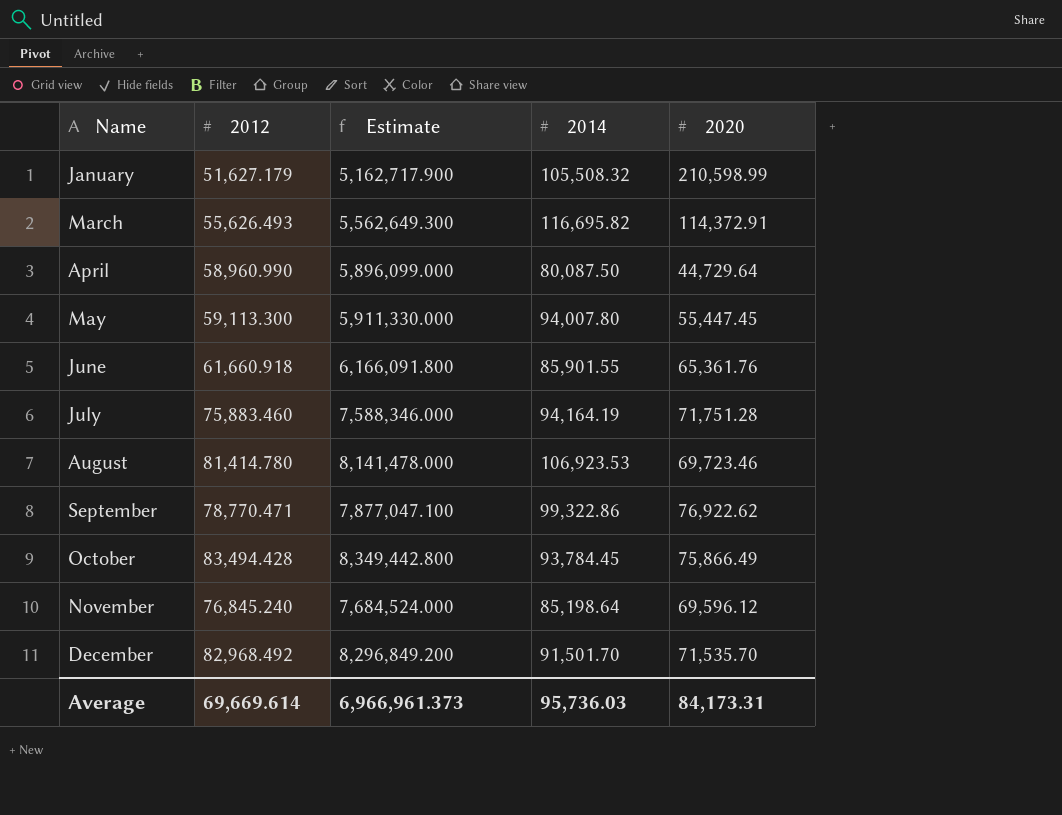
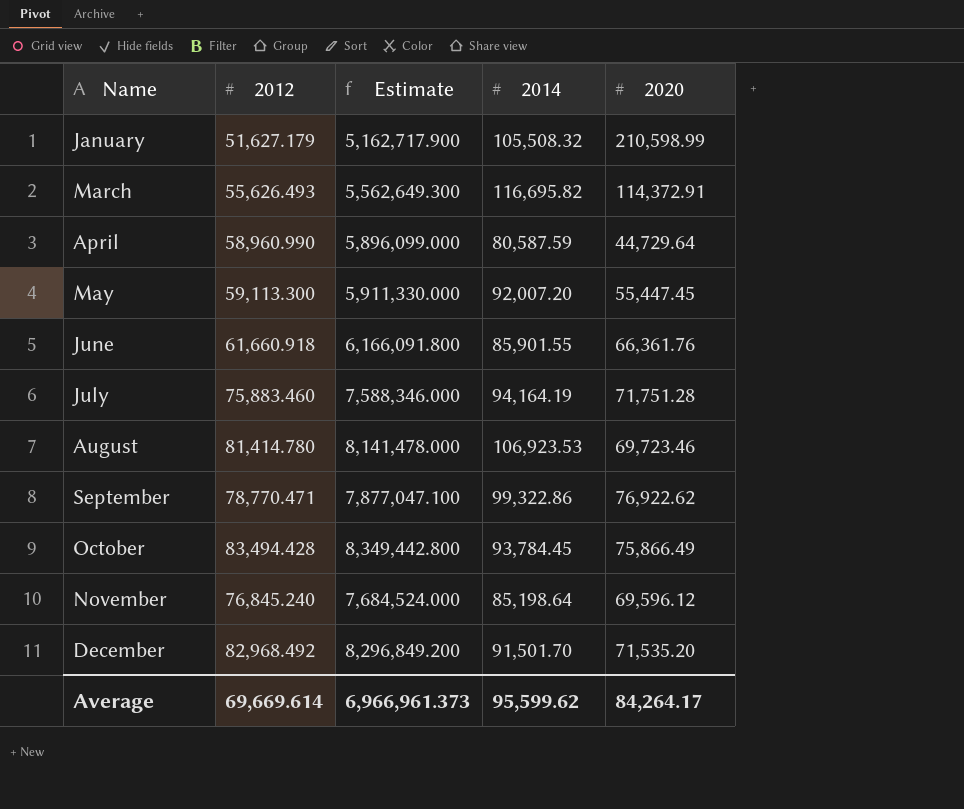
April | 2014: 80,087.50 -> 80,587.59
May | 2014: 94,007.80 -> 92,007.20
June | 2020: 65,361.76 -> 66,361.76
December | 2020: 71,535.70 -> 71,535.20
Average | 2014: 95,736.03 -> 95,599.62
Average | 2020: 84,173.31 -> 84,264.17

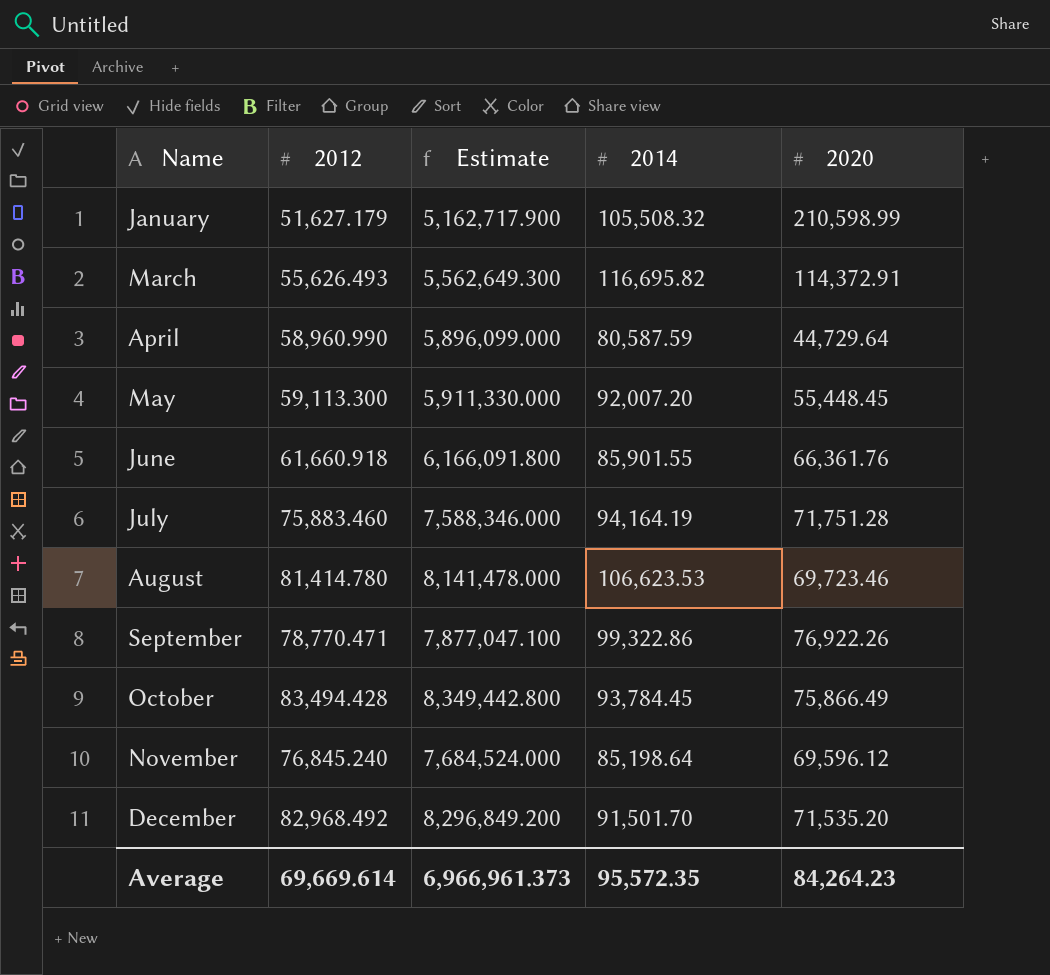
May | 2020: 55,447.45 -> 55,448.45
August | 2014: 106,923.53 -> 106,623.53
September | 2020: 76,922.62 -> 76,922.26
Average | 2014: 95,599.62 -> 95,572.35
Average | 2020: 84,264.17 -> 84,264.23

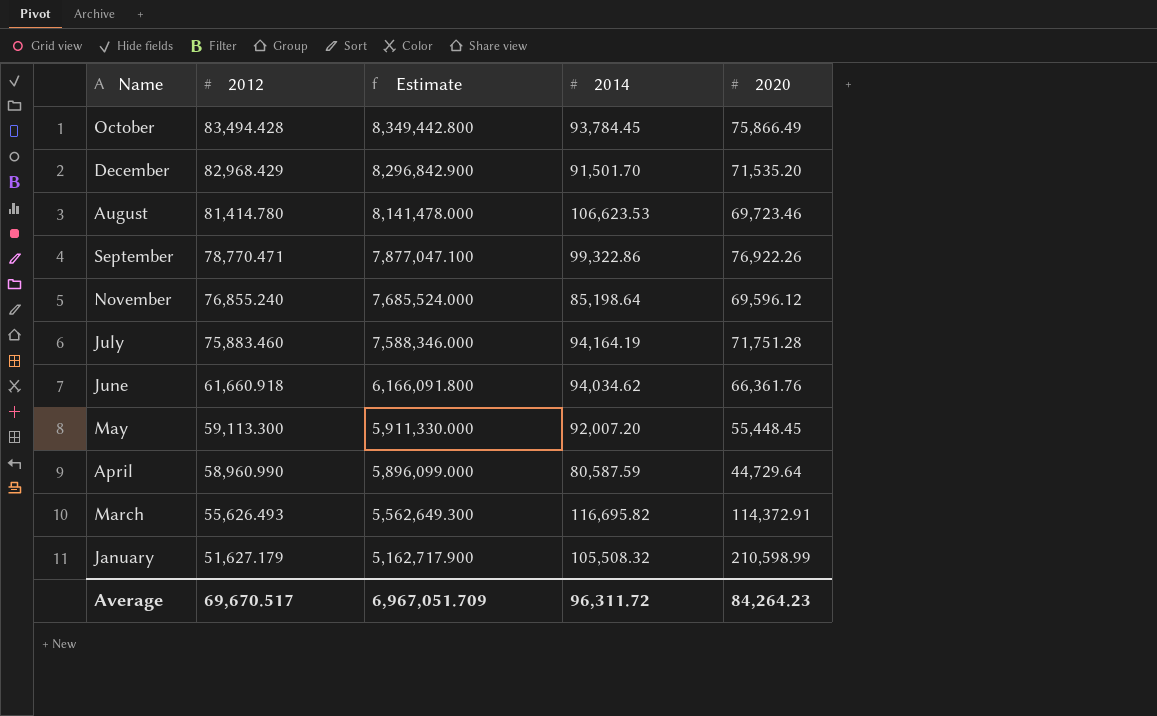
row order: Name ascending -> 2012 descending
December | 2012: 82,968.492 -> 82,968.429
December | Estimate: 8,296,849.200 -> 8,296,842.900
November | 2012: 76,845.240 -> 76,855.240
November | Estimate: 7,684,524.000 -> 7,685,524.000
June | 2014: 85,901.55 -> 94,034.62
Average | 2012: 69,669.614 -> 69,670.517
Average | Estimate: 6,966,961.373 -> 6,967,051.709
Average | 2014: 95,572.35 -> 96,311.72

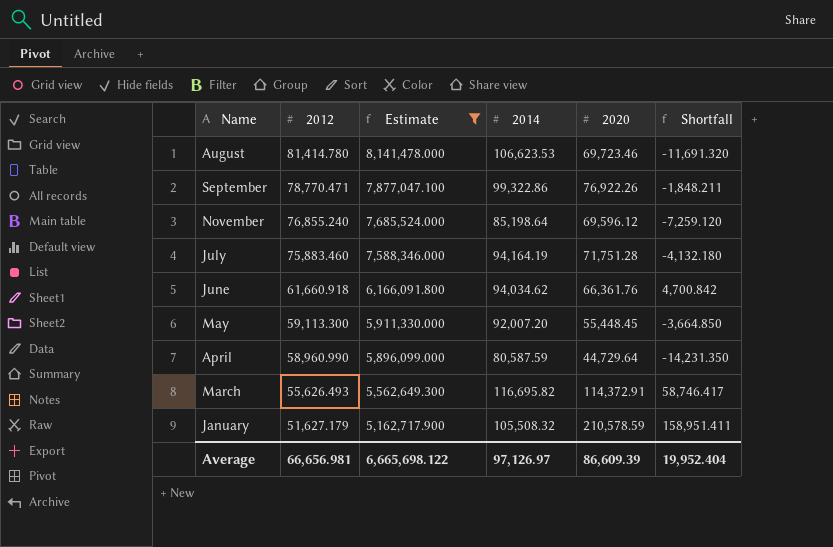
filter: none -> Estimate <= 8,141,478.000
column Shortfall | formula: none -> [2020] - [2012]
January | 2020: 210,598.99 -> 210,578.59
Average | 2012: 69,670.517 -> 66,656.981
Average | Estimate: 6,967,051.709 -> 6,665,698.122
Average | 2014: 96,311.72 -> 97,126.97
Average | 2020: 84,264.23 -> 86,609.39

